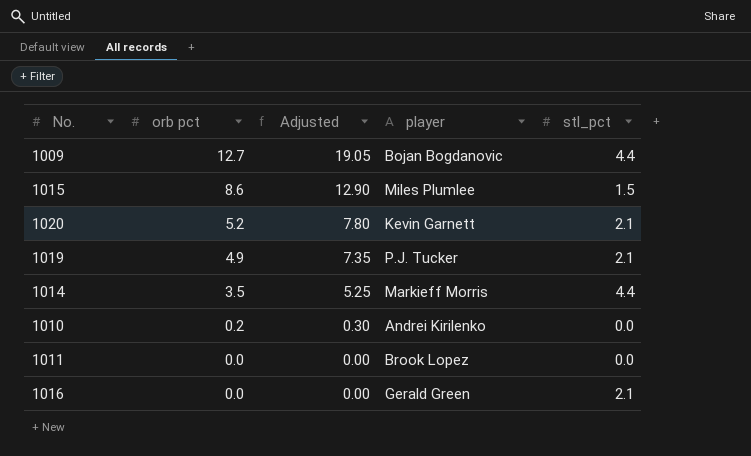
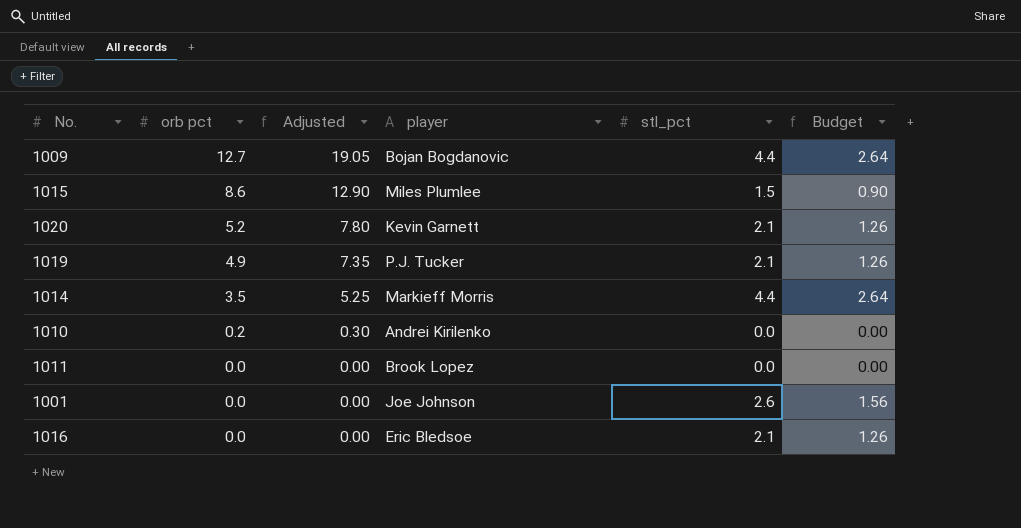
column Budget | formula: none -> [stl_pct] * 0.6
row 1001: none -> 0.0 | 0.00 | Joe Johnson | 2.6 | 1.56
1016 | player: Gerald Green -> Eric Bledsoe

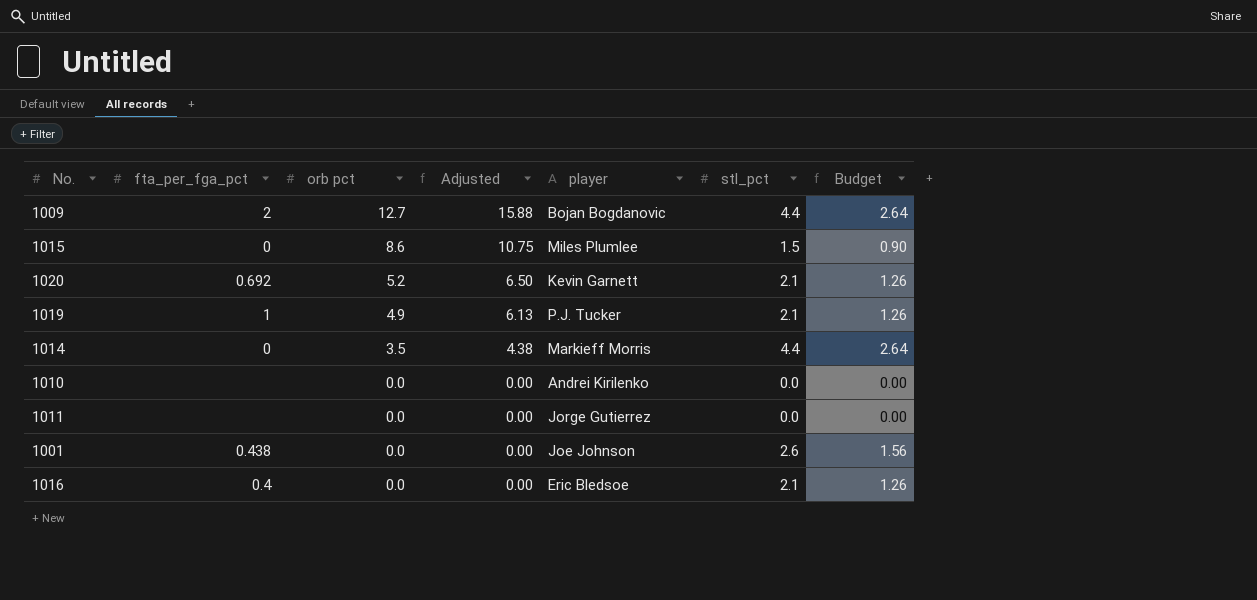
column fta_per_fga_pct | position: none -> 2
column Adjusted | formula: [orb pct] * 1.5 -> [orb pct] * 1.25
1010 | orb pct: 0.2 -> 0.0
1011 | player: Brook Lopez -> Jorge Gutierrez

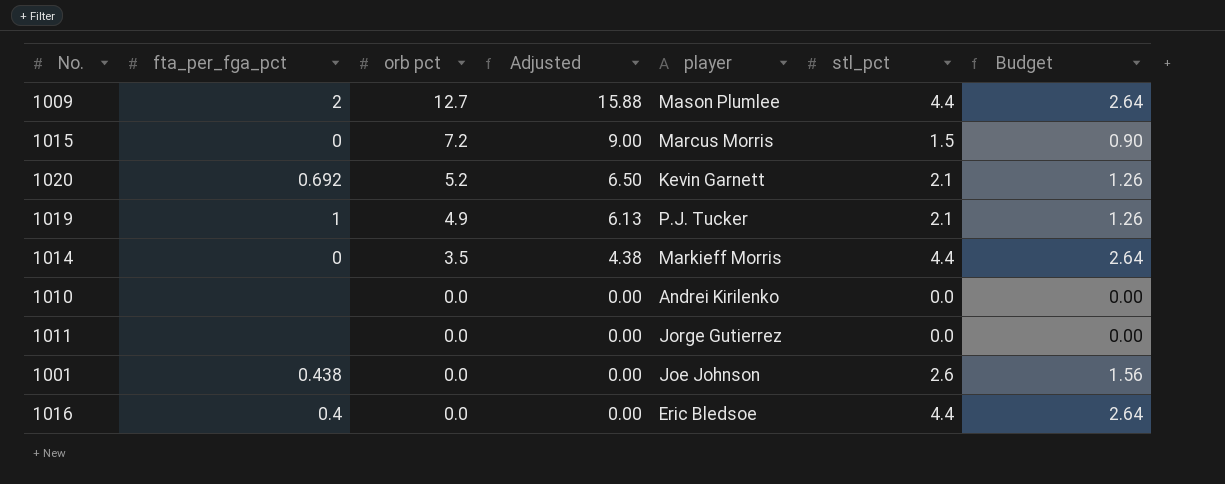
1009 | player: Bojan Bogdanovic -> Mason Plumlee
1015 | orb pct: 8.6 -> 7.2
1015 | Adjusted: 10.75 -> 9.00
1015 | player: Miles Plumlee -> Marcus Morris
1016 | stl_pct: 2.1 -> 4.4
1016 | Budget: 1.26 -> 2.64

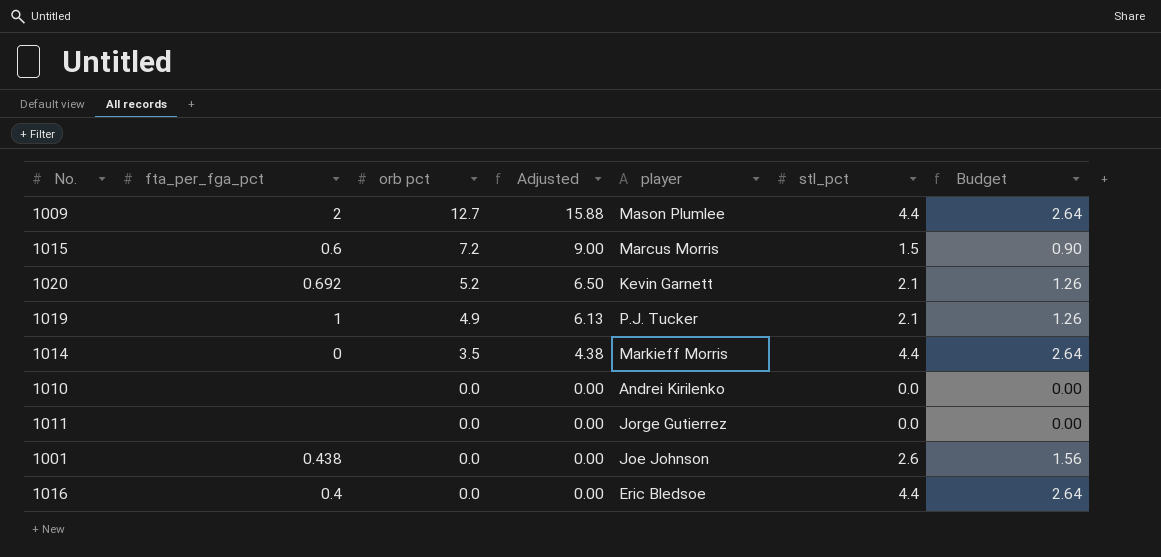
1015 | fta_per_fga_pct: 0 -> 0.6

